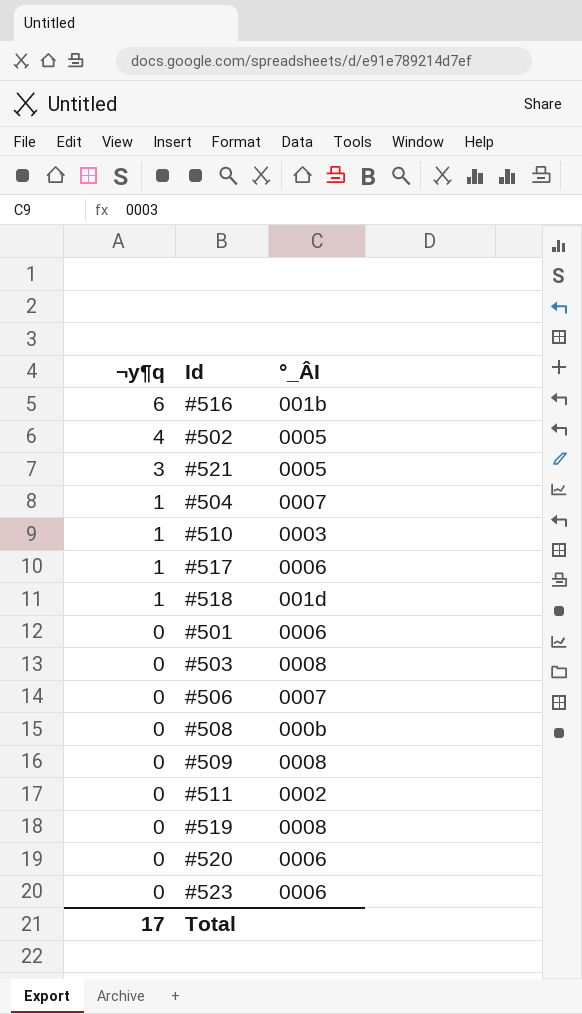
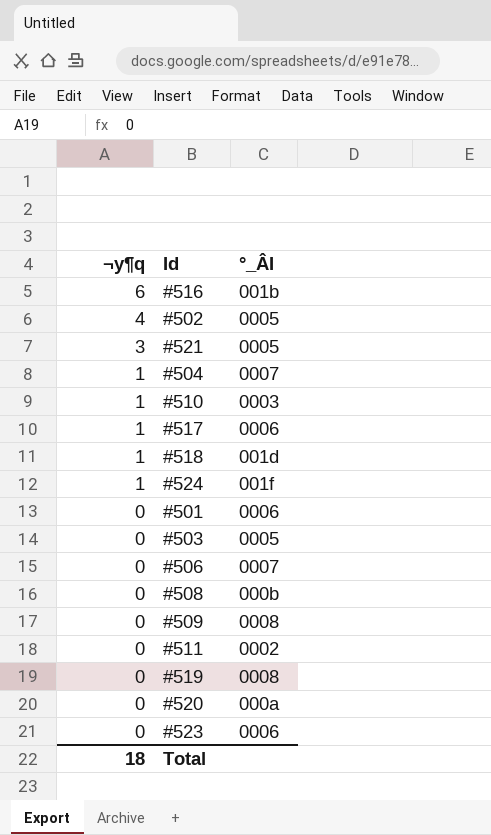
row #524: none -> 1 | 001f
#503 | °_ÂI: 0008 -> 0005
#520 | °_ÂI: 0006 -> 000a
Total | ¬y¶q: 17 -> 18

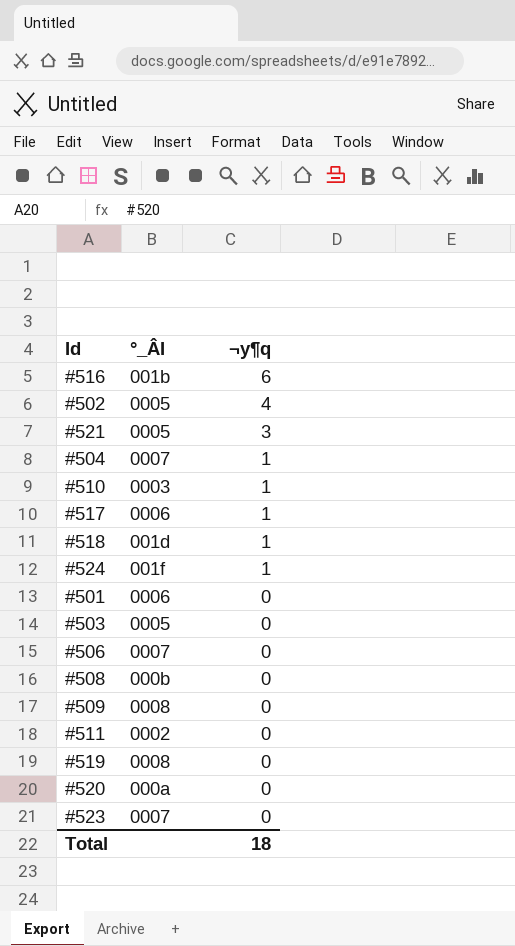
column ¬y¶q | position: 1 -> 3
#523 | °_ÂI: 0006 -> 0007

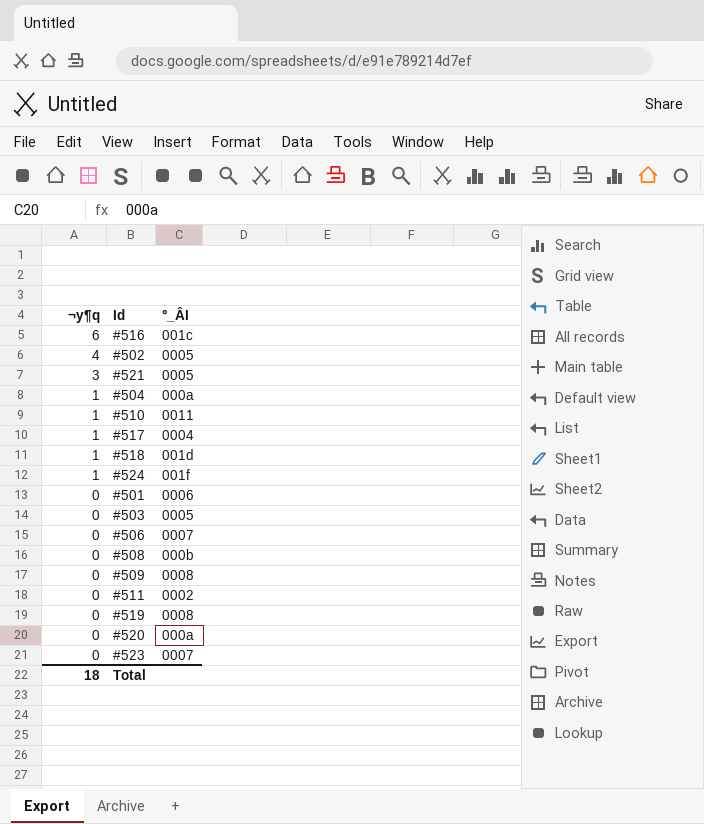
column ¬y¶q | position: 3 -> 1
#516 | °_ÂI: 001b -> 001c
#504 | °_ÂI: 0007 -> 000a
#510 | °_ÂI: 0003 -> 0011
#517 | °_ÂI: 0006 -> 0004

